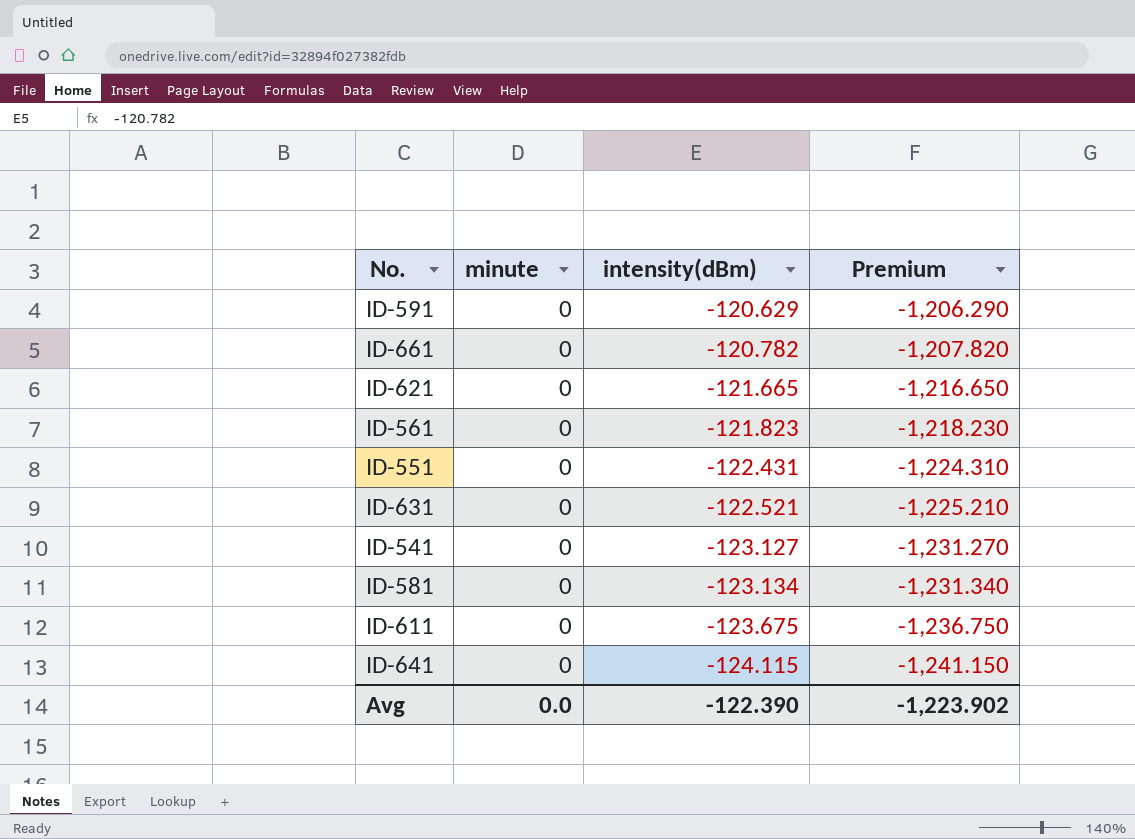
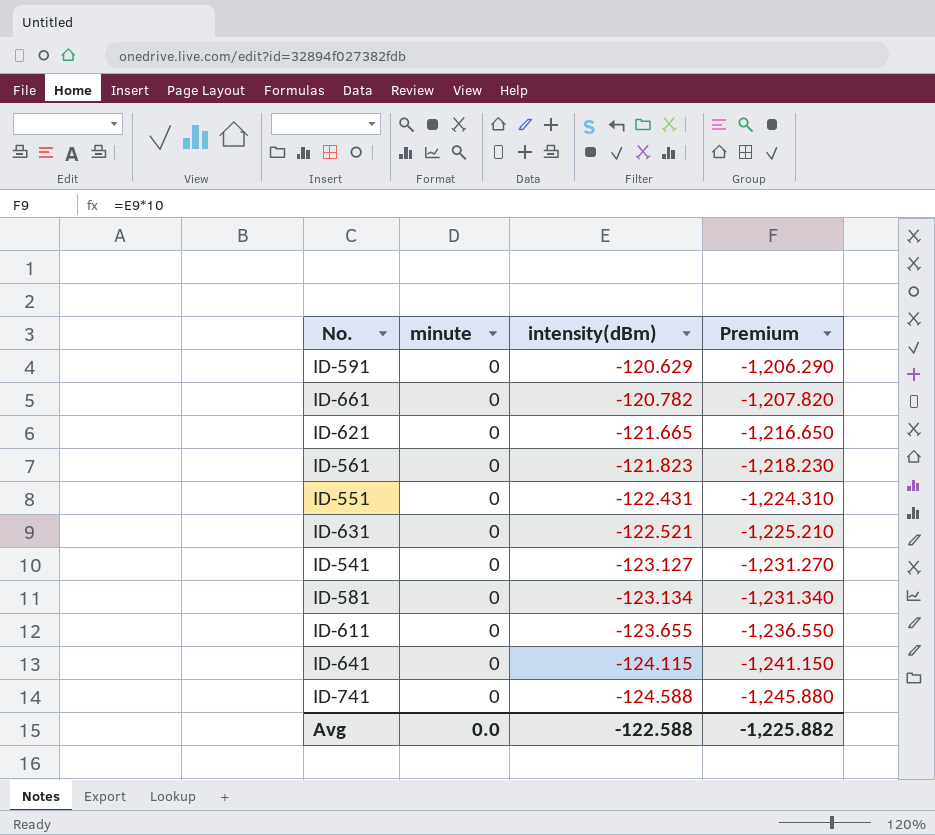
ID-611 | intensity(dBm): -123.675 -> -123.655
ID-611 | Premium: -1,236.750 -> -1,236.550
row ID-741: none -> 0 | -124.588 | -1,245.880
Avg | intensity(dBm): -122.390 -> -122.588
Avg | Premium: -1,223.902 -> -1,225.882

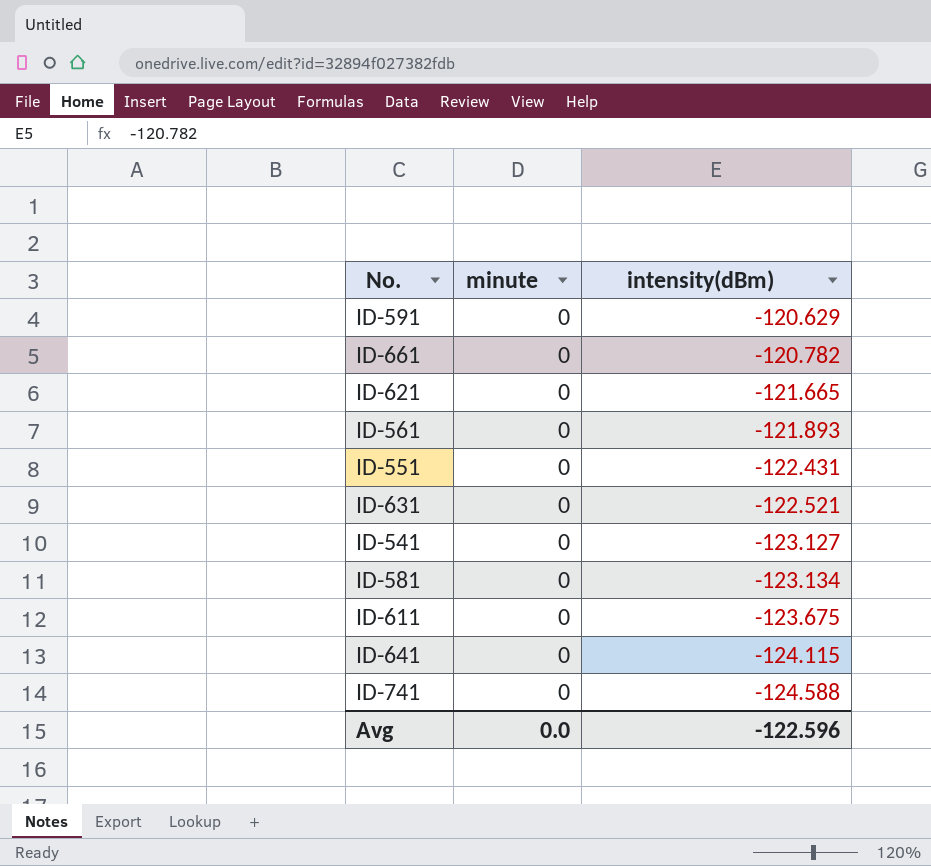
column Premium | formula: [intensity(dBm)] * 10 -> none
ID-561 | intensity(dBm): -121.823 -> -121.893
ID-611 | intensity(dBm): -123.655 -> -123.675
Avg | intensity(dBm): -122.588 -> -122.596

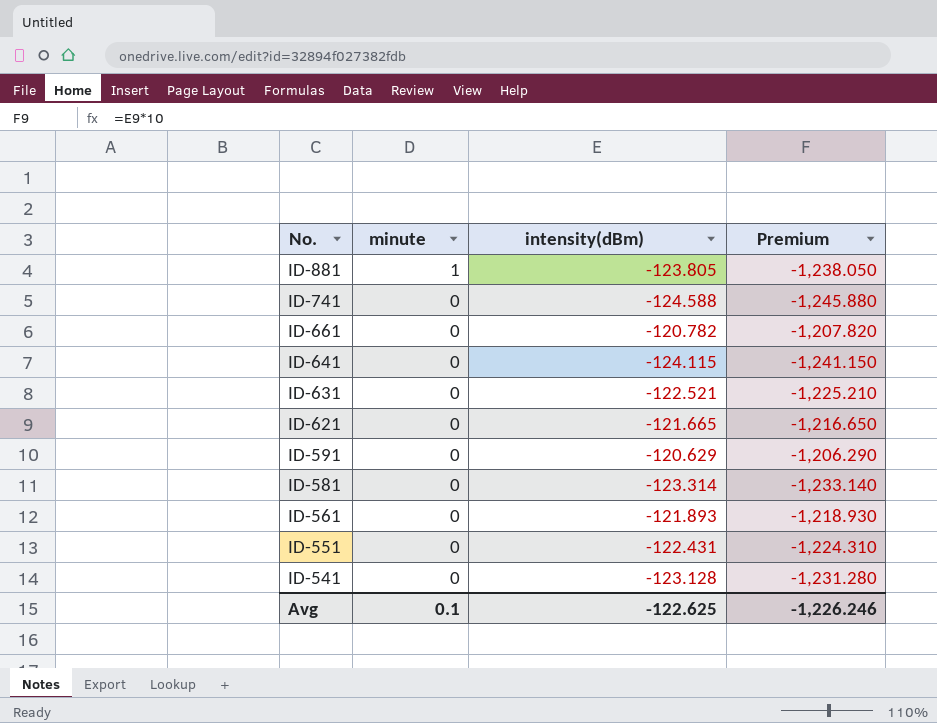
row order: intensity(dBm) descending -> No. descending
column Premium | formula: none -> [intensity(dBm)] * 10
row ID-611: 0 | -123.675 -> none
row ID-881: none -> 1 | -123.805 | -1,238.050
ID-581 | intensity(dBm): -123.134 -> -123.314
ID-541 | intensity(dBm): -123.127 -> -123.128
Avg | minute: 0.0 -> 0.1
Avg | intensity(dBm): -122.596 -> -122.625

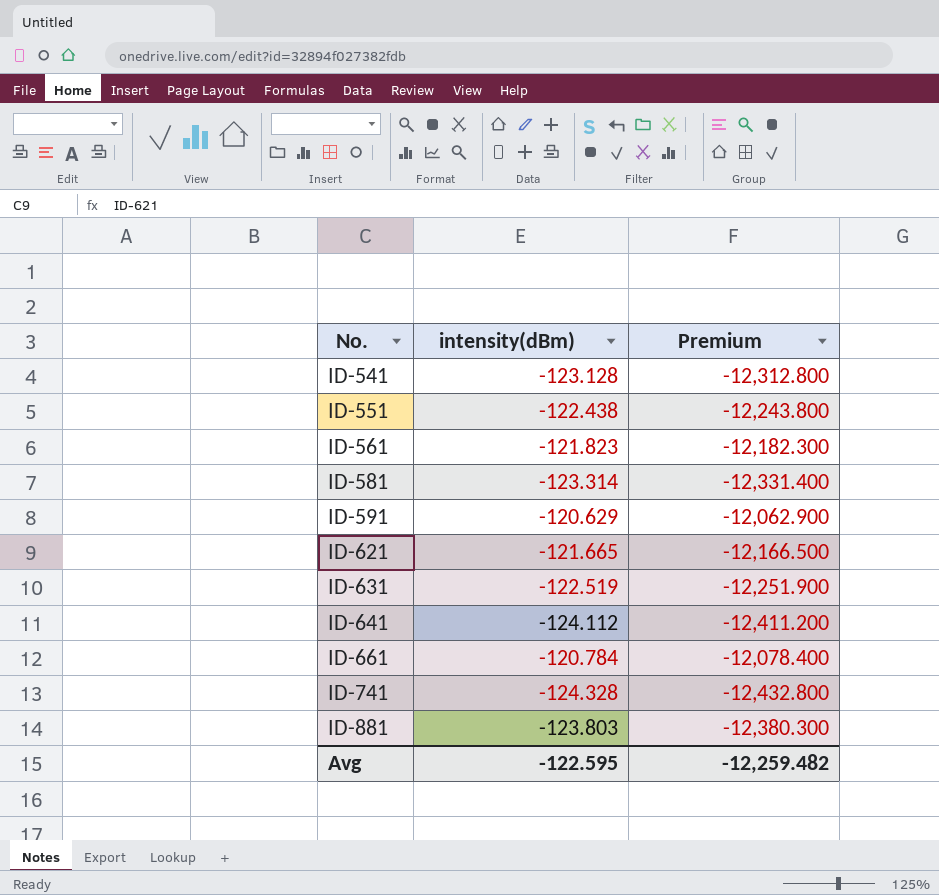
row order: No. descending -> No. ascending
column minute | position: 2 -> none
column Premium | formula: [intensity(dBm)] * 10 -> [intensity(dBm)] * 100
ID-551 | intensity(dBm): -122.431 -> -122.438
ID-561 | intensity(dBm): -121.893 -> -121.823
ID-631 | intensity(dBm): -122.521 -> -122.519
ID-641 | intensity(dBm): -124.115 -> -124.112
ID-661 | intensity(dBm): -120.782 -> -120.784
ID-741 | intensity(dBm): -124.588 -> -124.328
ID-881 | intensity(dBm): -123.805 -> -123.803
Avg | intensity(dBm): -122.625 -> -122.595
Avg | Premium: -1,226.246 -> -12,259.482

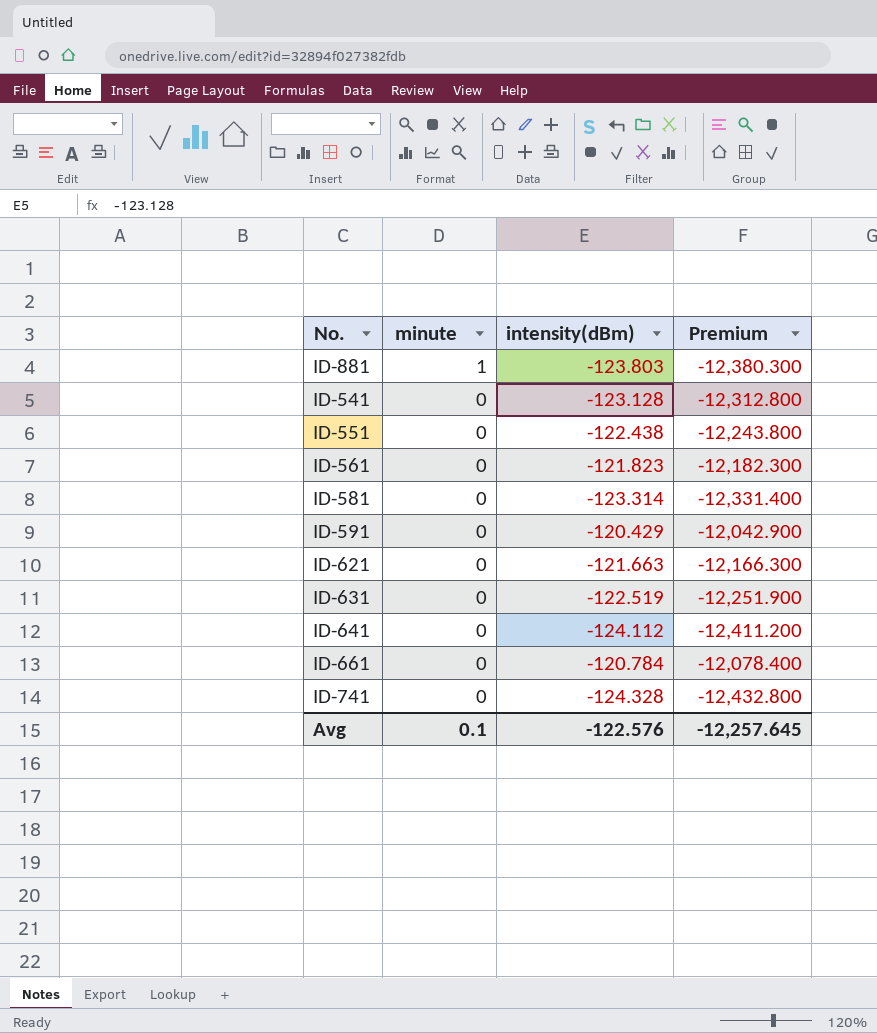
row order: No. ascending -> minute descending
column minute | position: none -> 2
ID-591 | intensity(dBm): -120.629 -> -120.429
ID-591 | Premium: -12,062.900 -> -12,042.900
ID-621 | intensity(dBm): -121.665 -> -121.663
ID-621 | Premium: -12,166.500 -> -12,166.300
Avg | intensity(dBm): -122.595 -> -122.576
Avg | Premium: -12,259.482 -> -12,257.645

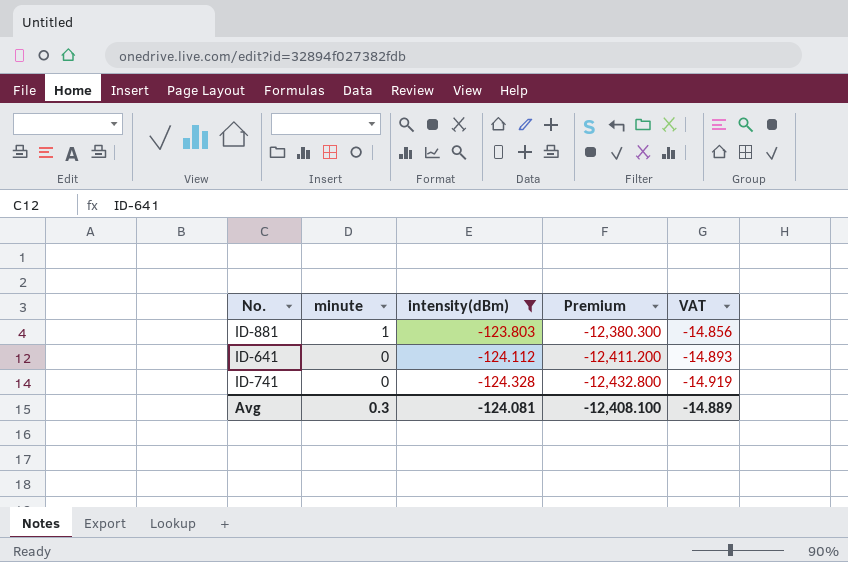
filter: none -> intensity(dBm) <= -123.803
column VAT | formula: none -> [intensity(dBm)] * 0.12
Avg | minute: 0.1 -> 0.3
Avg | intensity(dBm): -122.576 -> -124.081
Avg | Premium: -12,257.645 -> -12,408.100

